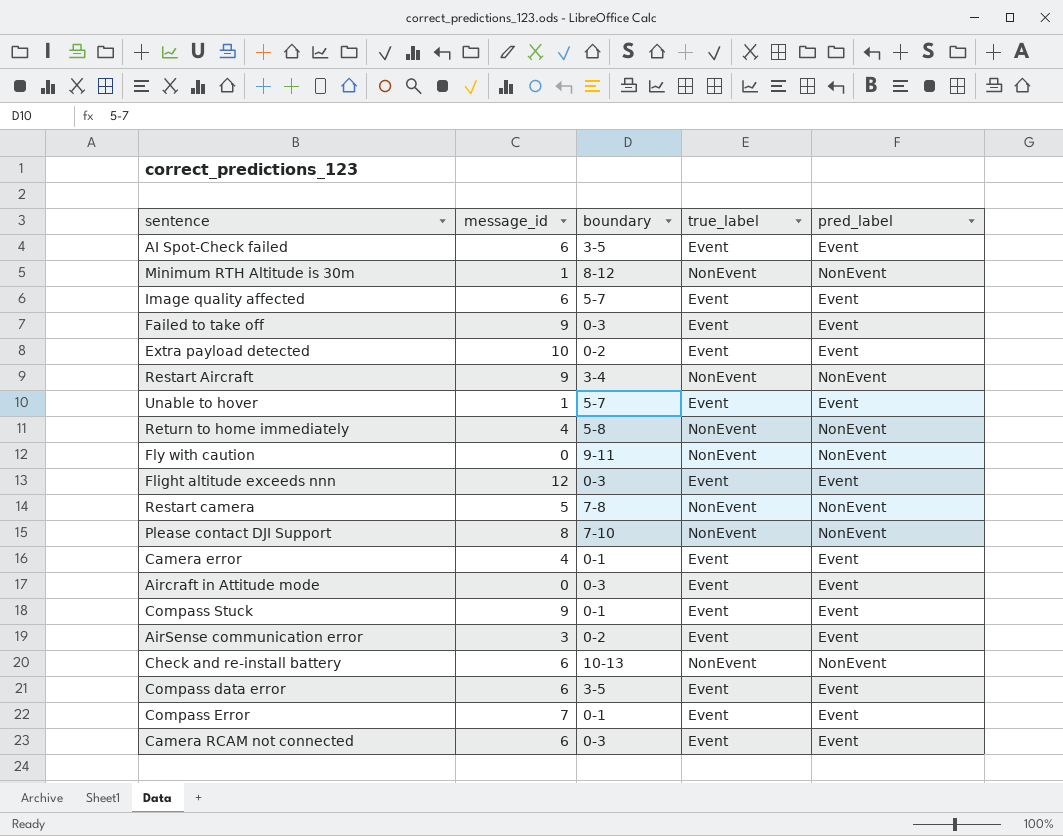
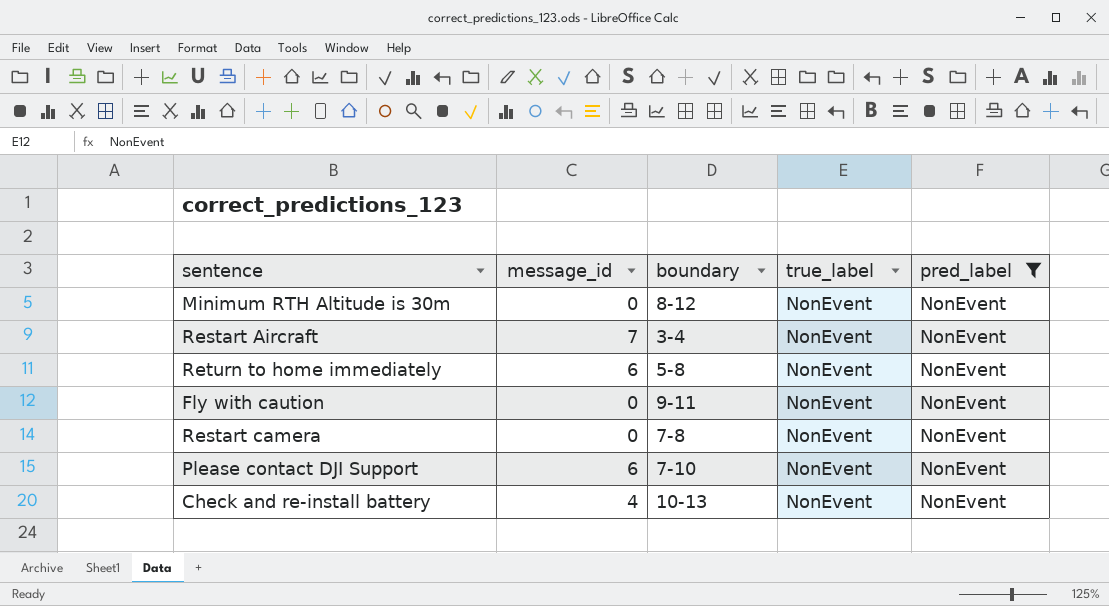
filter: none -> pred_label = NonEvent
Minimum RTH Altitude is 30m | message_id: 1 -> 0
Restart Aircraft | message_id: 9 -> 7
Return to home immediately | message_id: 4 -> 6
Restart camera | message_id: 5 -> 0
Please contact DJI Support | message_id: 8 -> 6
Check and re-install battery | message_id: 6 -> 4

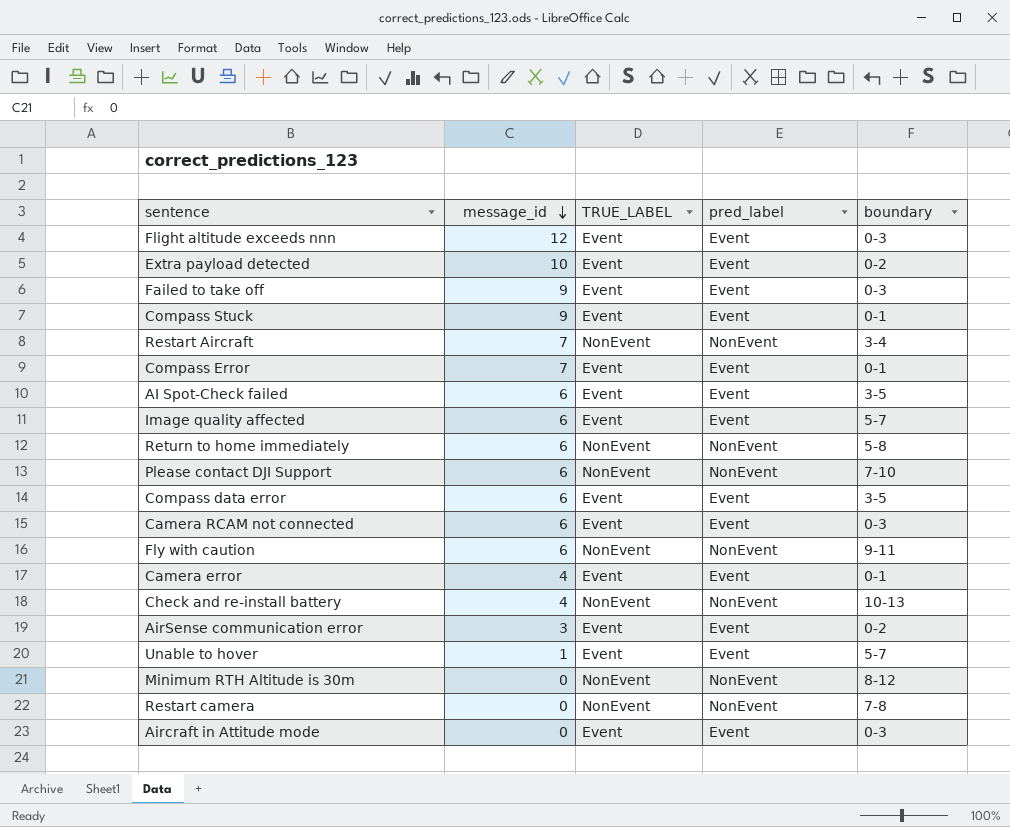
filter: pred_label = NonEvent -> none
row order: none -> message_id descending
column name: true_label -> TRUE_LABEL
column boundary | position: 3 -> 5
Fly with caution | message_id: 0 -> 6

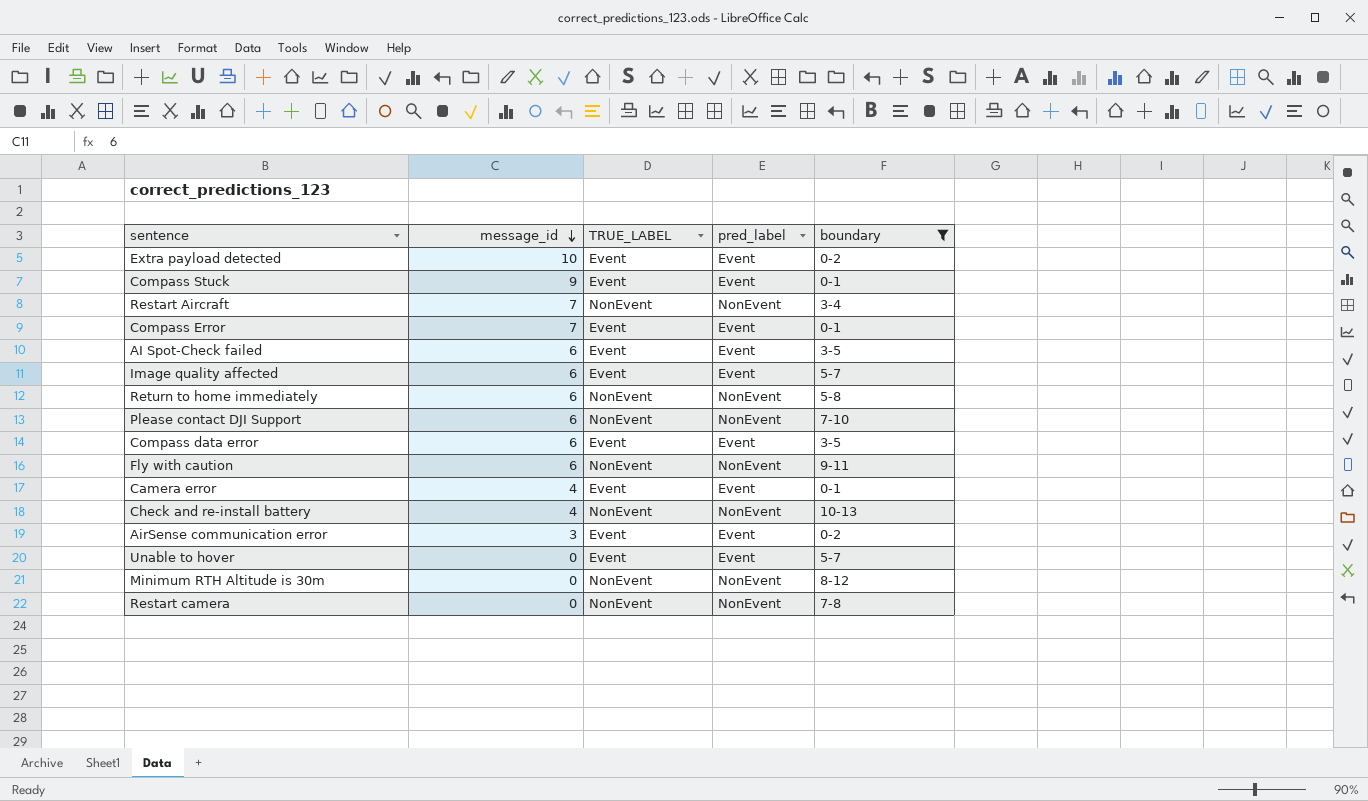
filter: none -> boundary != 0-3
Unable to hover | message_id: 1 -> 0

